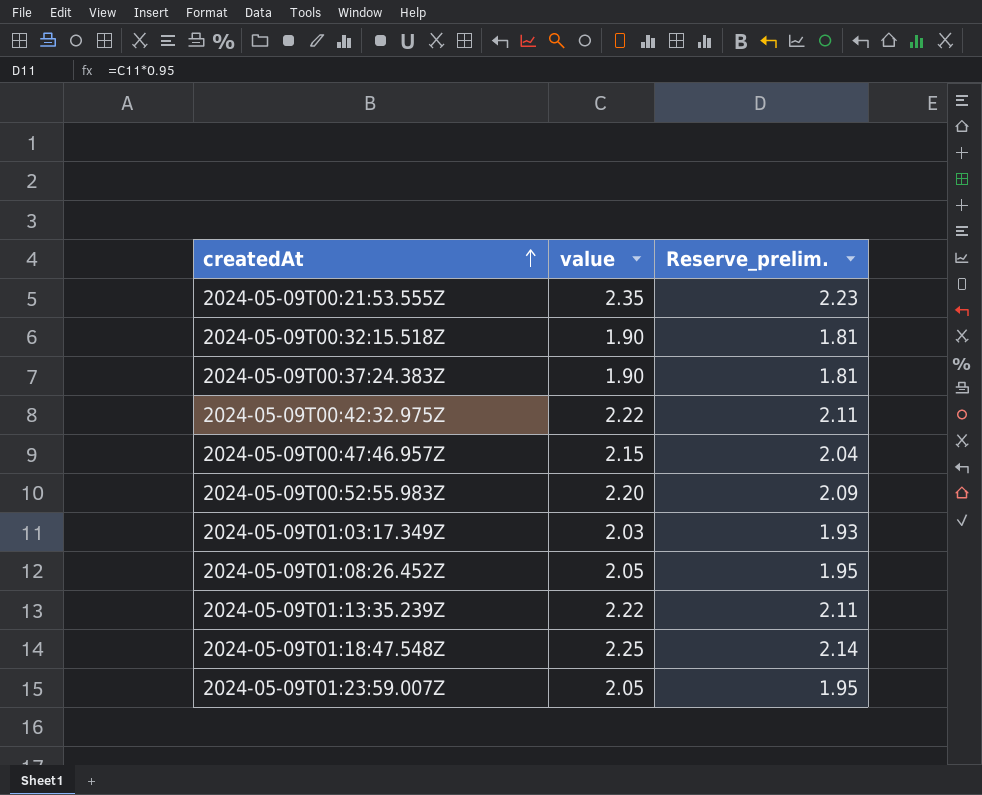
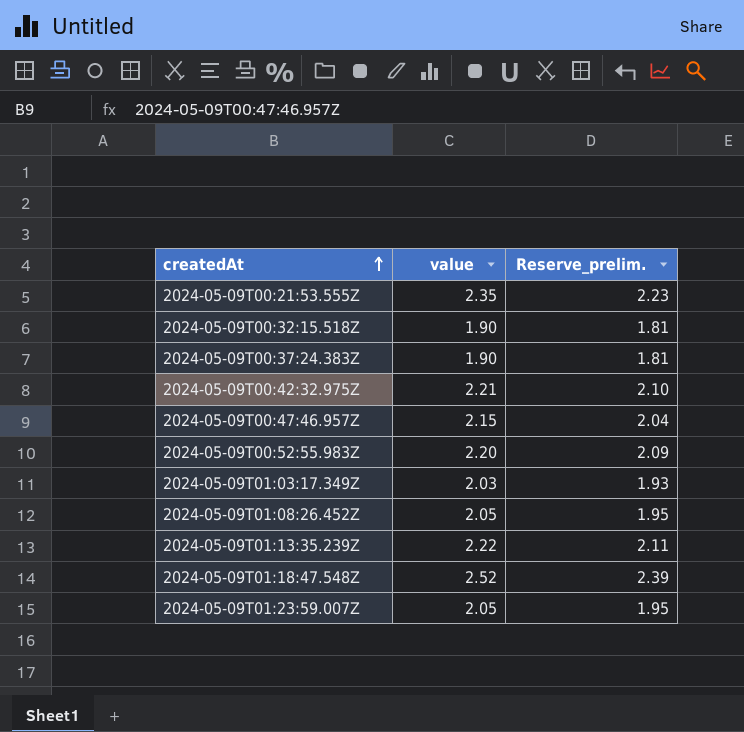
2024-05-09T00:42:32.975Z | value: 2.22 -> 2.21
2024-05-09T00:42:32.975Z | Reserve_prelim.: 2.11 -> 2.10
2024-05-09T01:18:47.548Z | value: 2.25 -> 2.52
2024-05-09T01:18:47.548Z | Reserve_prelim.: 2.14 -> 2.39

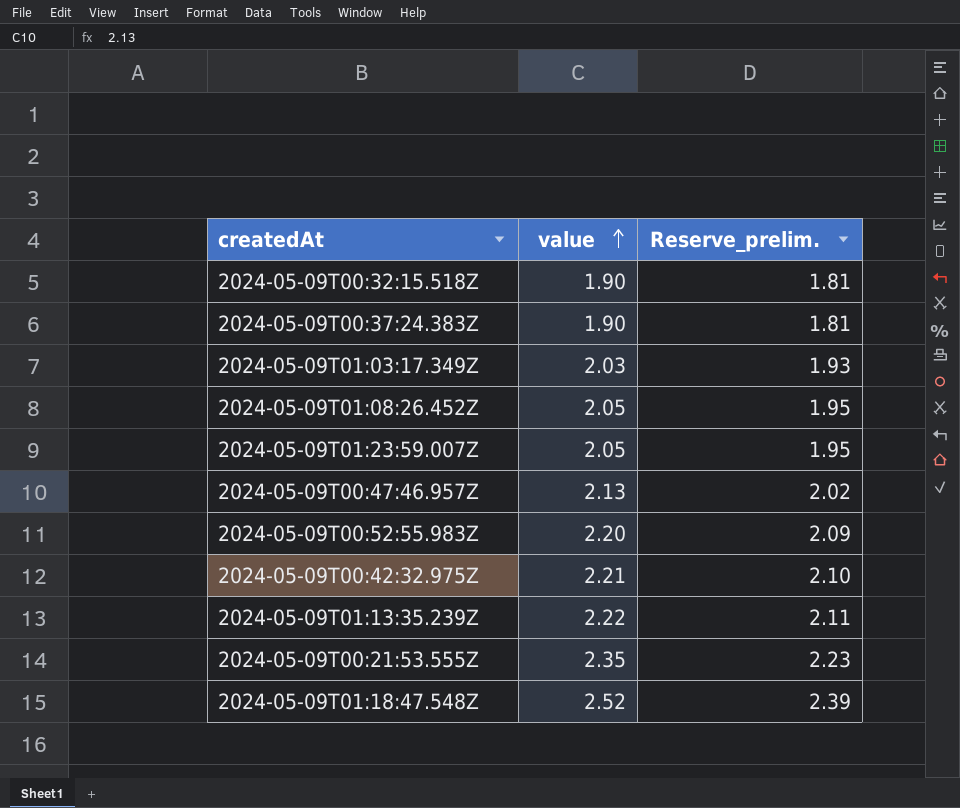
row order: createdAt ascending -> value ascending
2024-05-09T00:47:46.957Z | value: 2.15 -> 2.13
2024-05-09T00:47:46.957Z | Reserve_prelim.: 2.04 -> 2.02

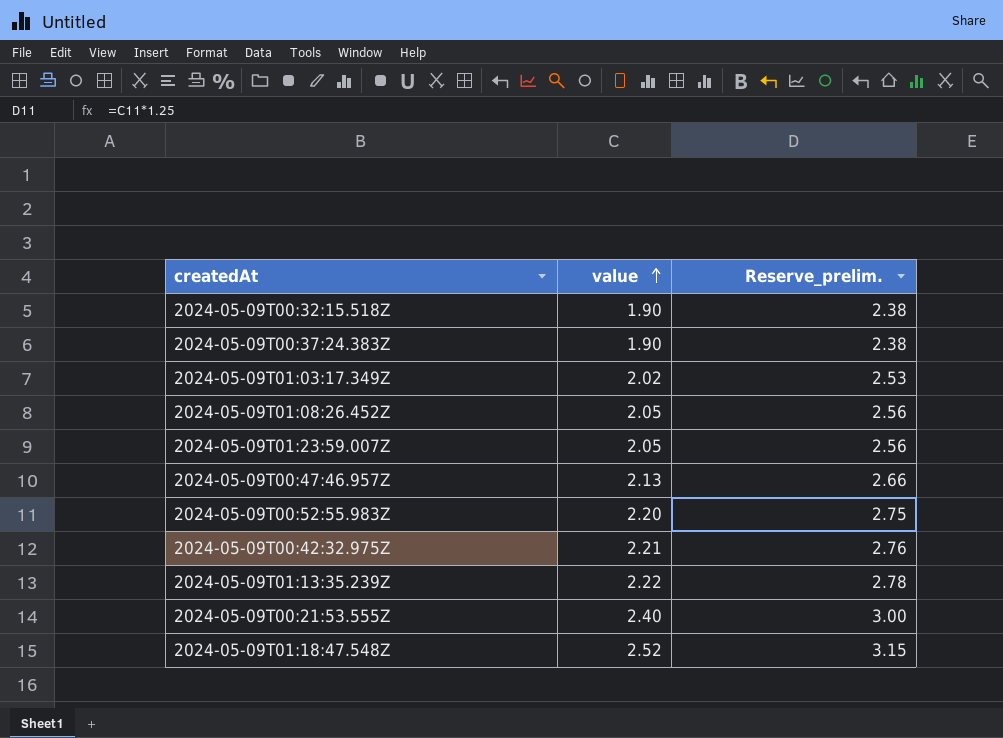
column Reserve_prelim. | formula: [value] * 0.95 -> [value] * 1.25
2024-05-09T01:03:17.349Z | value: 2.03 -> 2.02
2024-05-09T00:21:53.555Z | value: 2.35 -> 2.40

